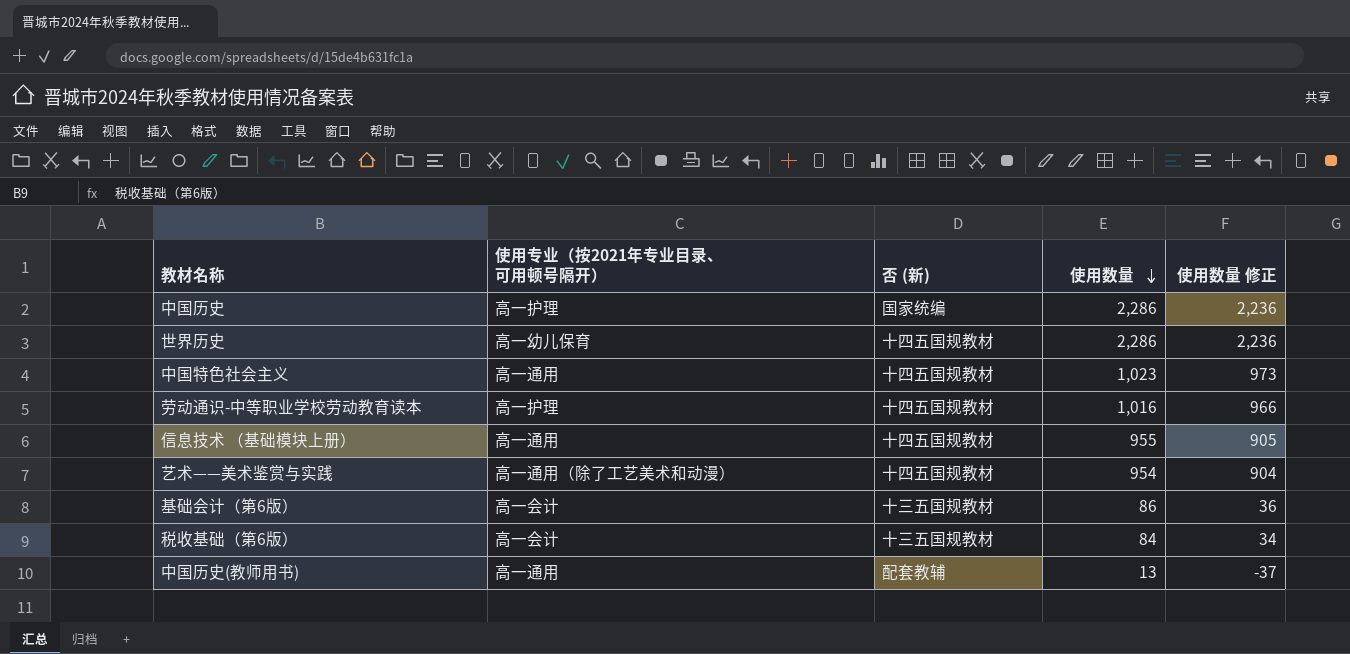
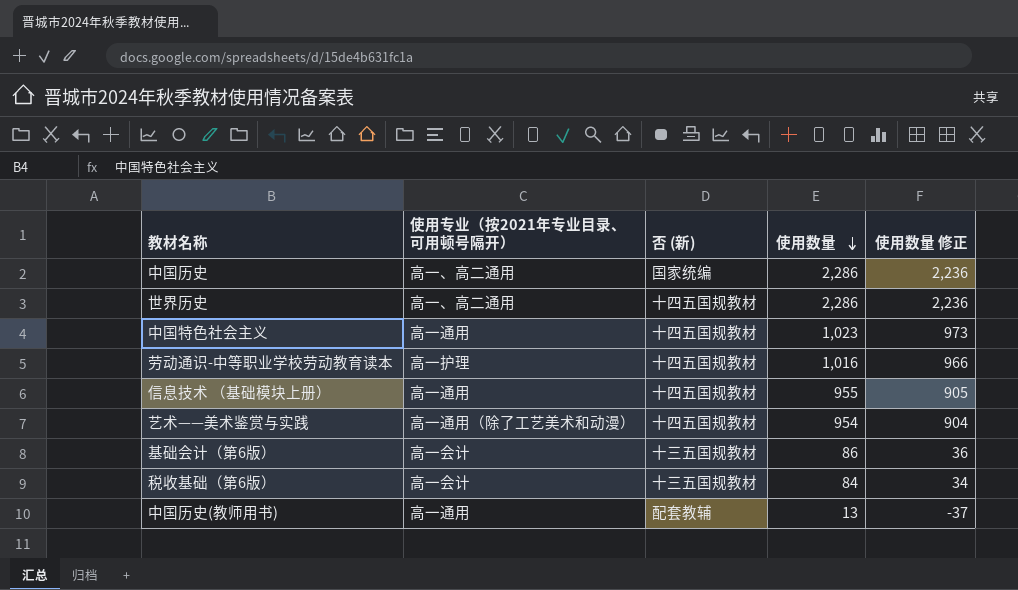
中国历史 | 使用专业（按2021年专业目录、可用顿号隔开）: 高一护理 -> 高一、高二通用
世界历史 | 使用专业（按2021年专业目录、可用顿号隔开）: 高一幼儿保育 -> 高一、高二通用

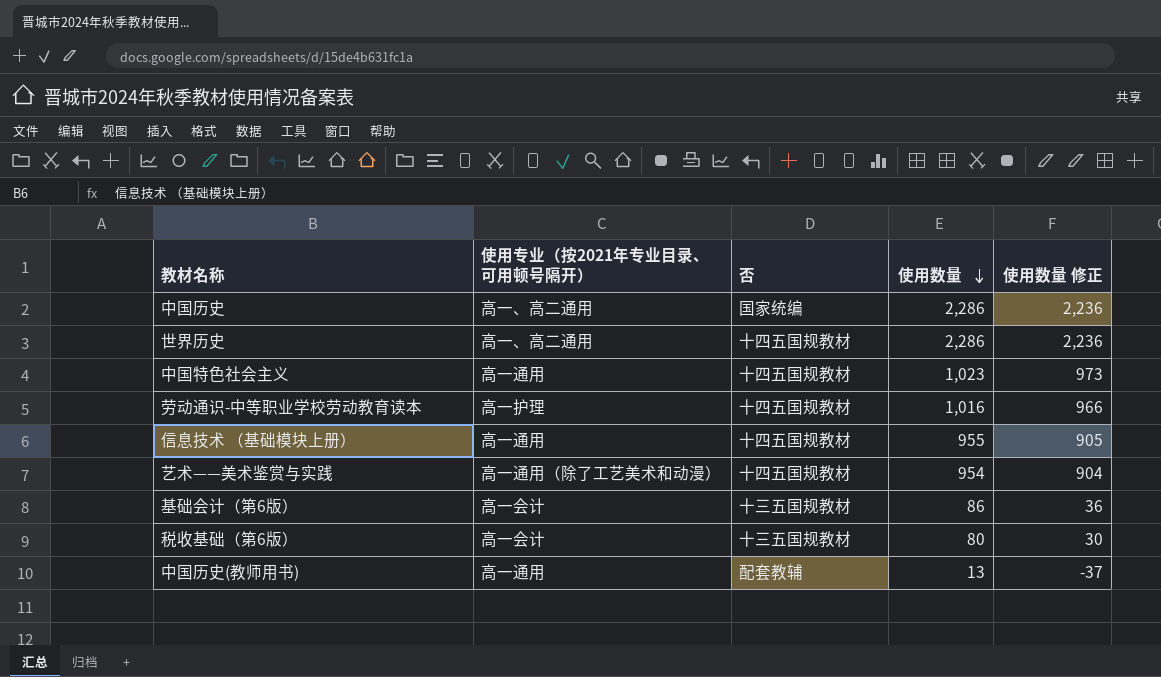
column name: 否 (新) -> 否
税收基础（第6版） | 使用数量: 84 -> 80
税收基础（第6版） | 使用数量 修正: 34 -> 30

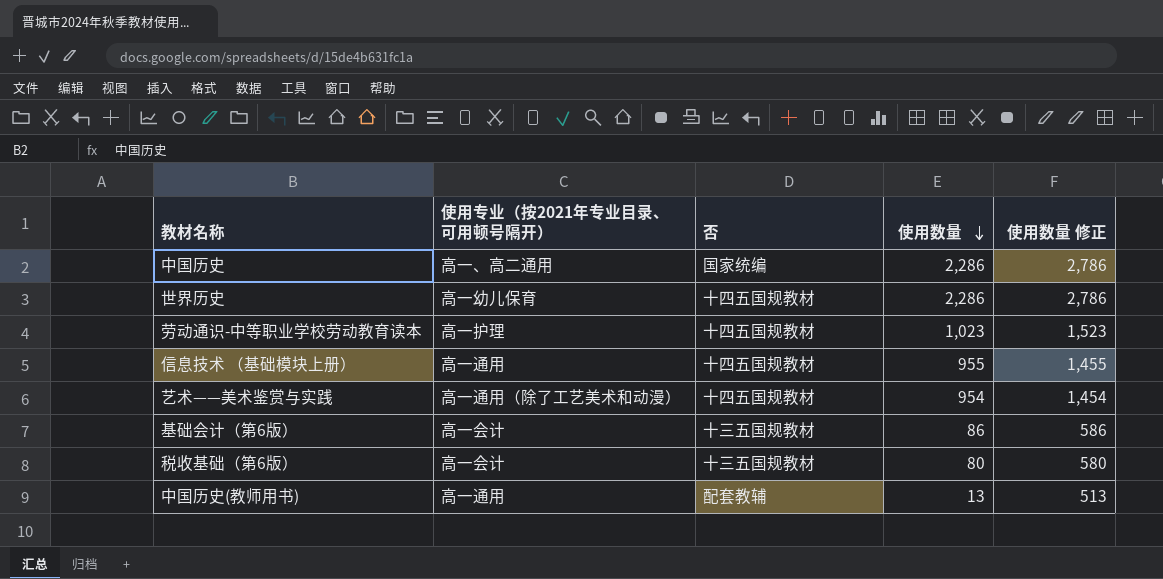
column 使用数量 修正 | formula: [使用数量] - 50 -> [使用数量] + 500
row 中国特色社会主义: 高一通用 | 十四五国规教材 | 1,023 | 973 -> none
世界历史 | 使用专业（按2021年专业目录、可用顿号隔开）: 高一、高二通用 -> 高一幼儿保育
劳动通识-中等职业学校劳动教育读本 | 使用数量: 1,016 -> 1,023

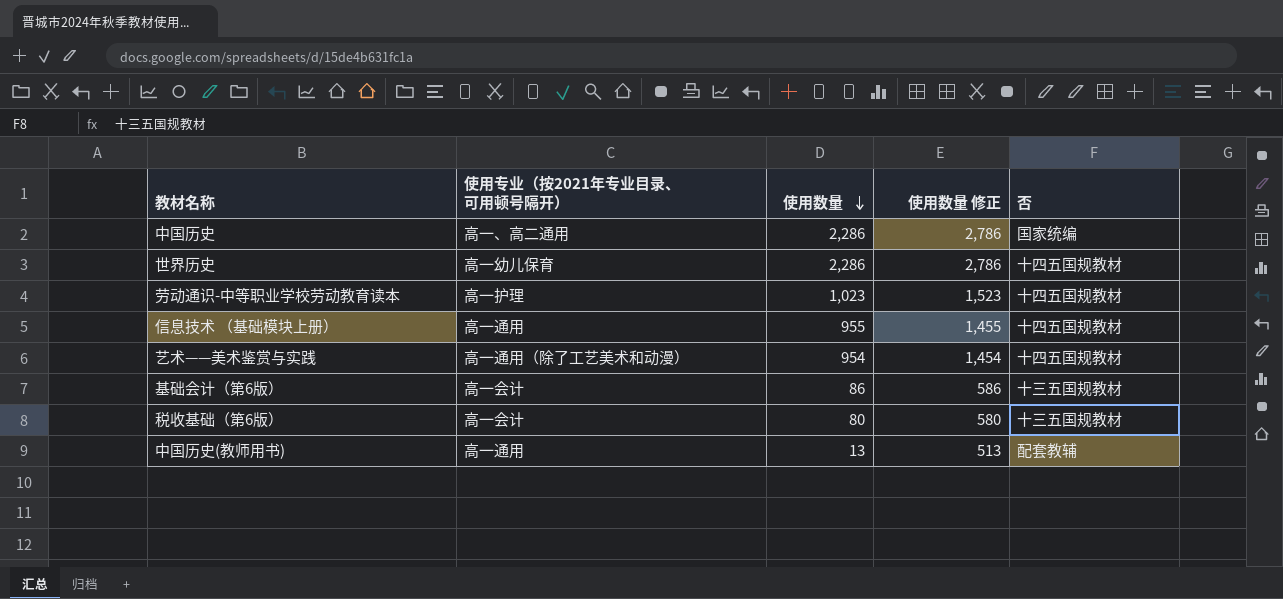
column 否 | position: 3 -> 5

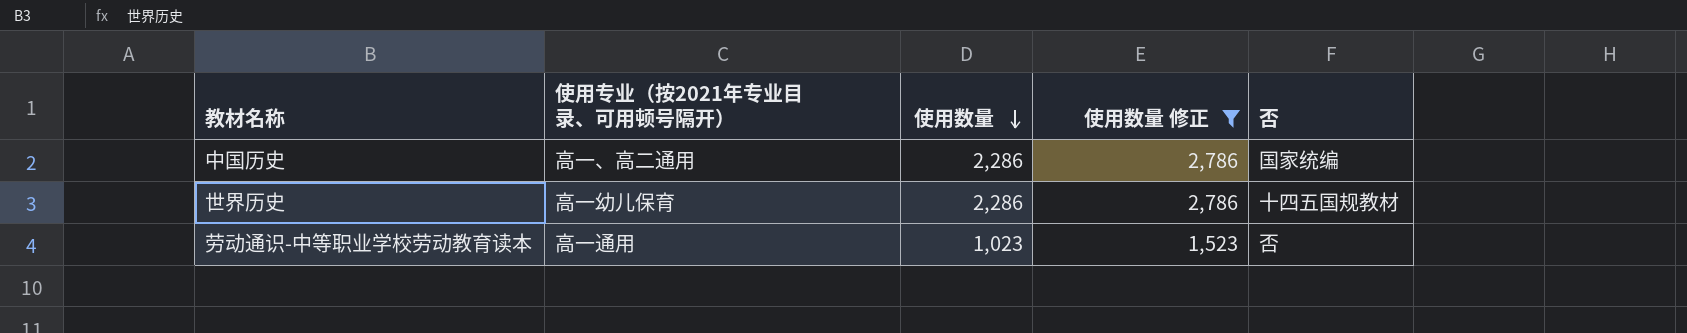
filter: none -> 使用数量 修正 >= 1,523
劳动通识-中等职业学校劳动教育读本 | 使用专业（按2021年专业目录、可用顿号隔开）: 高一护理 -> 高一通用
劳动通识-中等职业学校劳动教育读本 | 否: 十四五国规教材 -> 否

